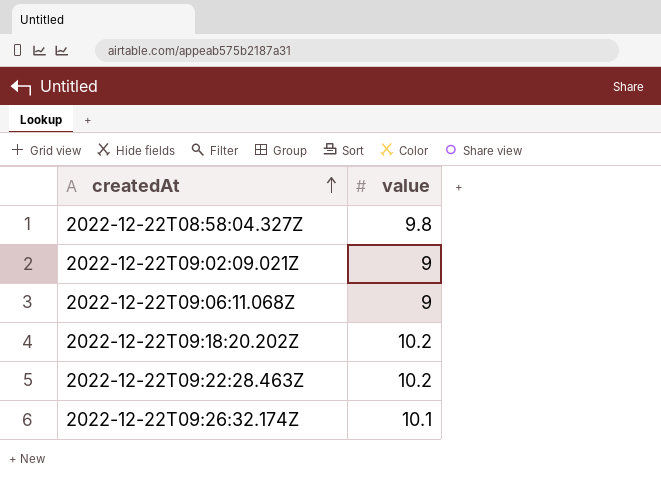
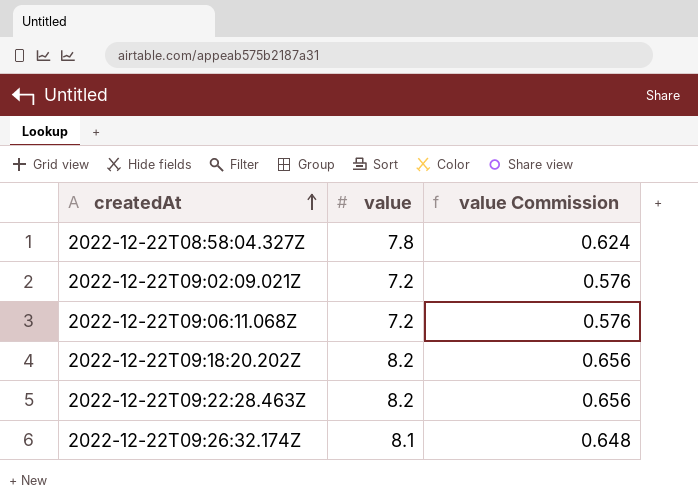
column value Commission | formula: none -> [value] * 0.08
2022-12-22T08:58:04.327Z | value: 9.8 -> 7.8
2022-12-22T09:02:09.021Z | value: 9 -> 7.2
2022-12-22T09:06:11.068Z | value: 9 -> 7.2
2022-12-22T09:18:20.202Z | value: 10.2 -> 8.2
2022-12-22T09:22:28.463Z | value: 10.2 -> 8.2
2022-12-22T09:26:32.174Z | value: 10.1 -> 8.1

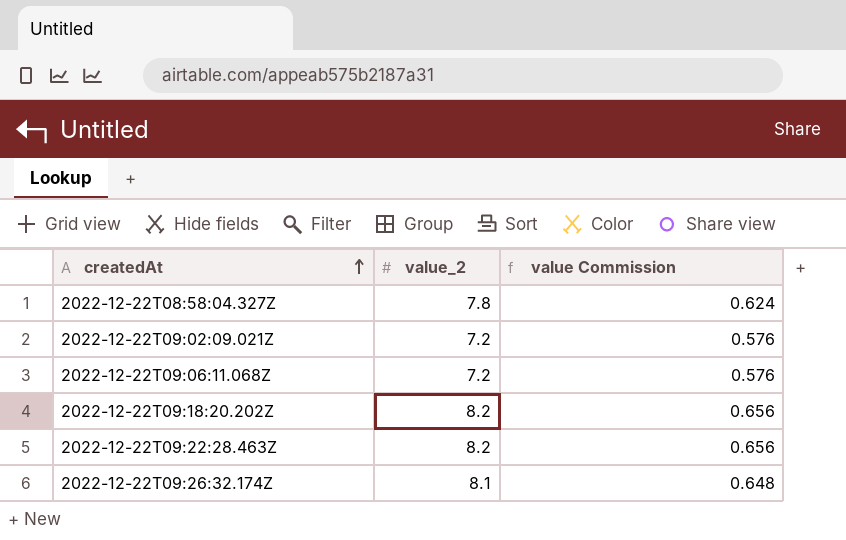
column name: value -> value_2

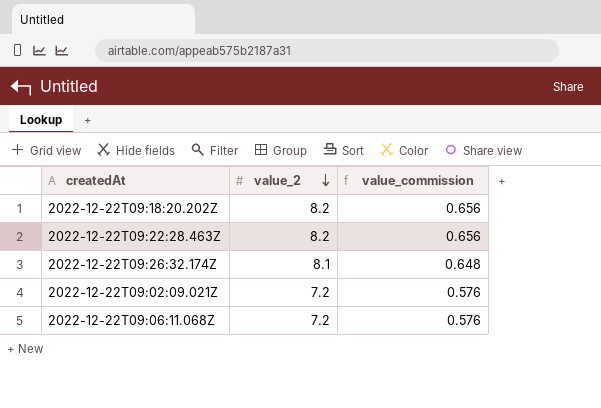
row order: createdAt ascending -> value_2 descending
column name: value Commission -> value_commission
row 2022-12-22T08:58:04.327Z: 7.8 | 0.624 -> none

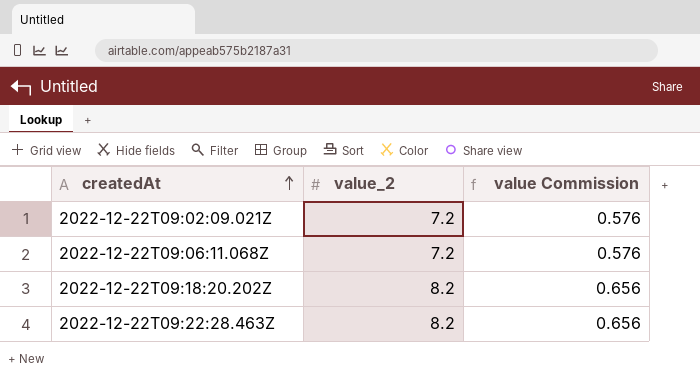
row order: value_2 descending -> createdAt ascending
column name: value_commission -> value Commission
row 2022-12-22T09:26:32.174Z: 8.1 | 0.648 -> none

